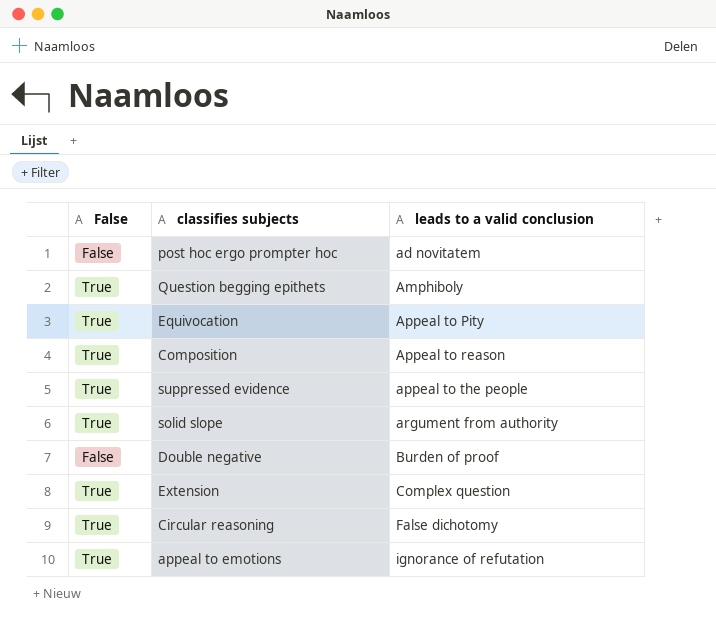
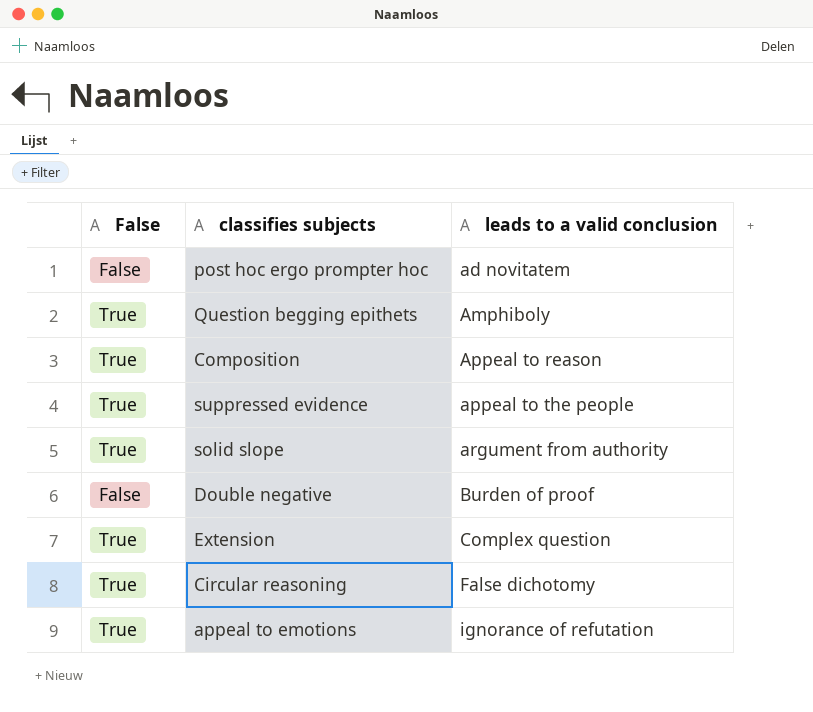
row Equivocation: True | Appeal to Pity -> none

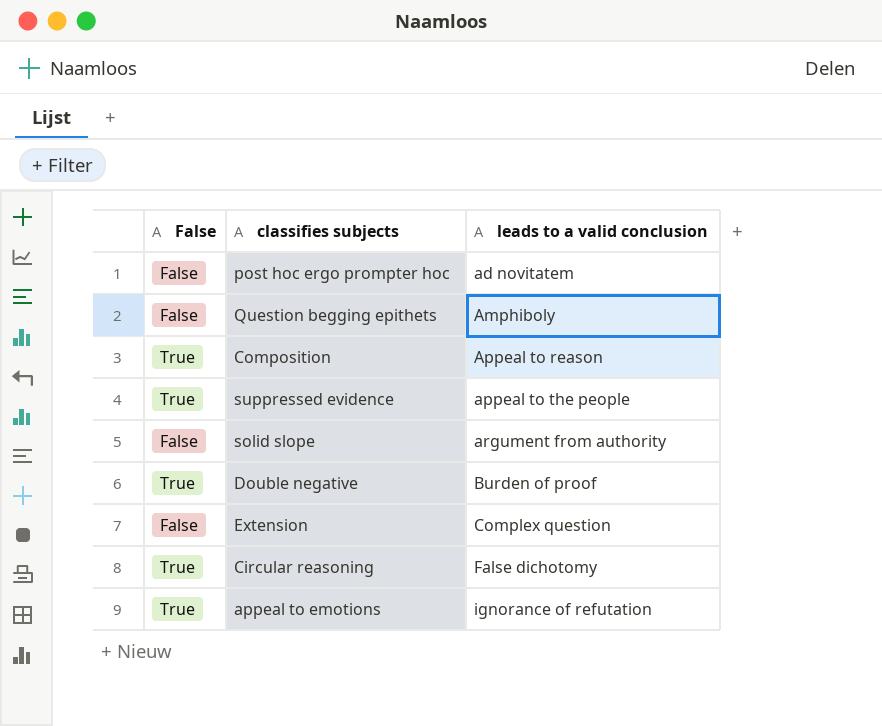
Question begging epithets | False: True -> False
solid slope | False: True -> False
Double negative | False: False -> True
Extension | False: True -> False

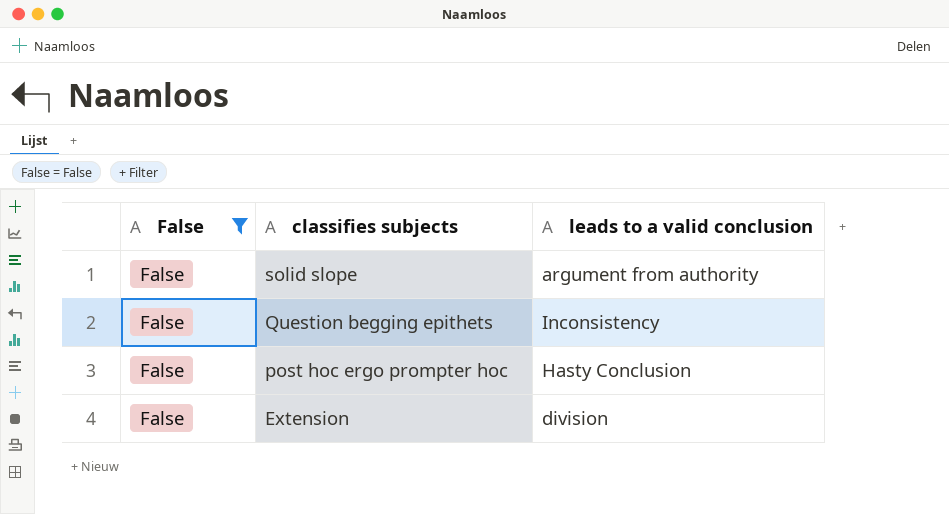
filter: none -> False = False
row order: leads to a valid conclusion ascending -> classifies subjects descending
Question begging epithets | leads to a valid conclusion: Amphiboly -> Inconsistency
post hoc ergo prompter hoc | leads to a valid conclusion: ad novitatem -> Hasty Conclusion
Extension | leads to a valid conclusion: Complex question -> division

